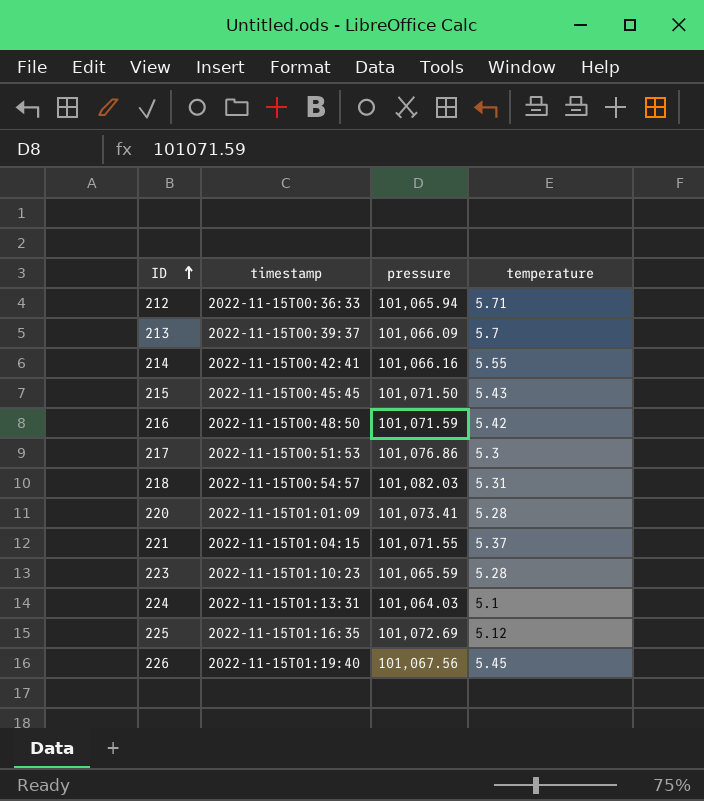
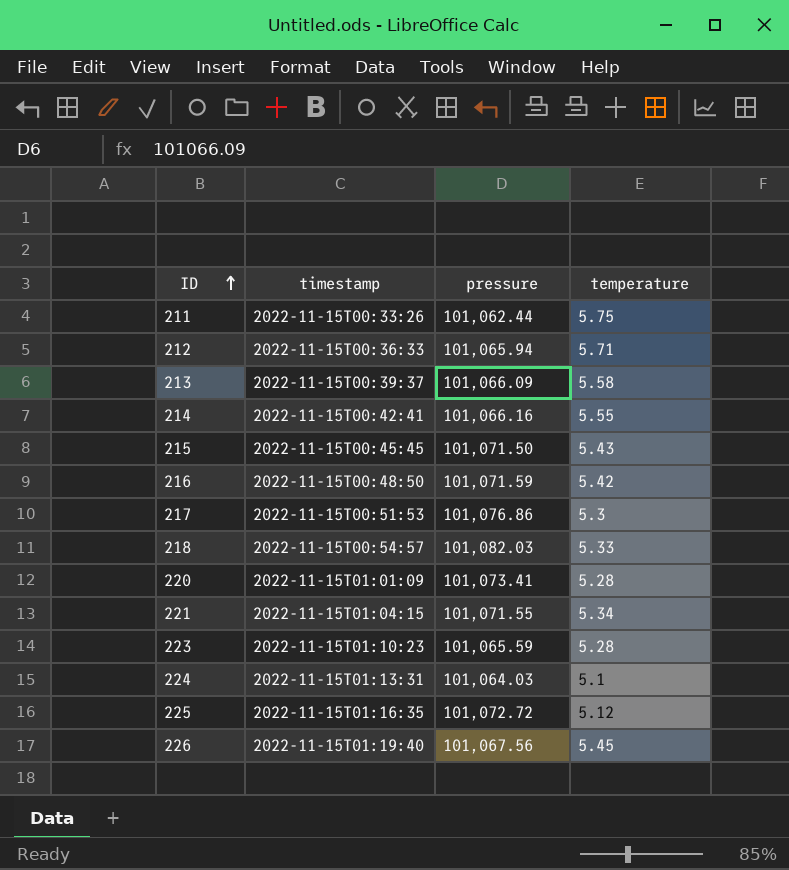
row 211: none -> 2022-11-15T00:33:26 | 101,062.44 | 5.75
213 | temperature: 5.7 -> 5.58
218 | temperature: 5.31 -> 5.33
221 | temperature: 5.37 -> 5.34
225 | pressure: 101,072.69 -> 101,072.72

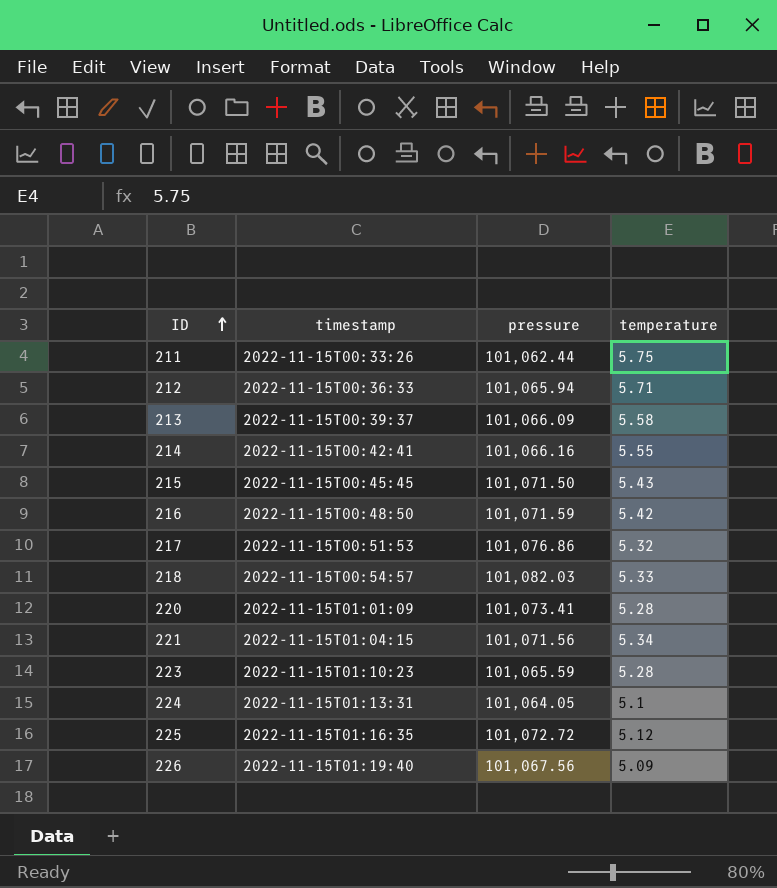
217 | temperature: 5.3 -> 5.32
221 | pressure: 101,071.55 -> 101,071.56
224 | pressure: 101,064.03 -> 101,064.05
226 | temperature: 5.45 -> 5.09

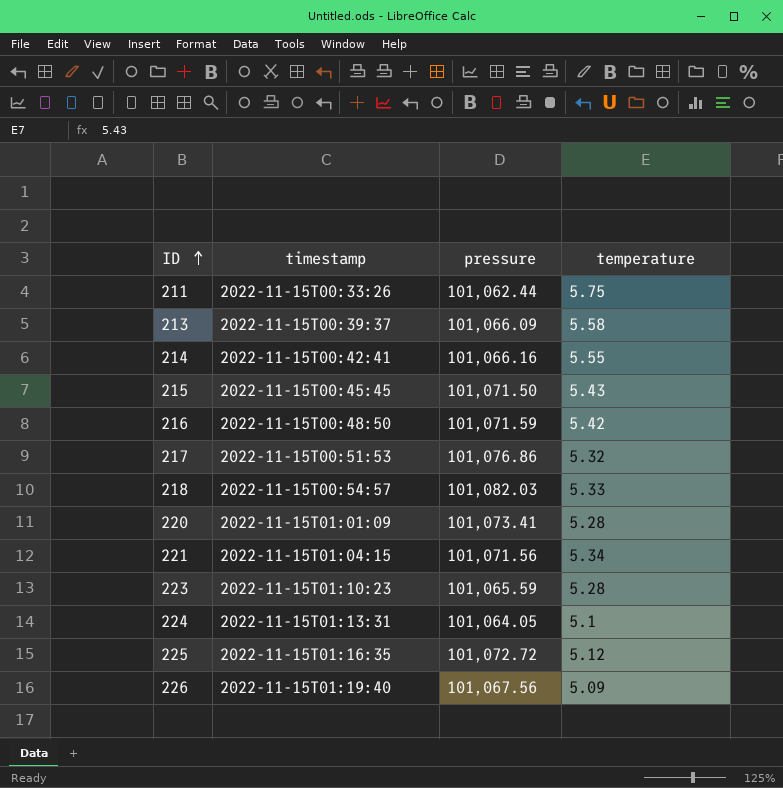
row 212: 2022-11-15T00:36:33 | 101,065.94 | 5.71 -> none

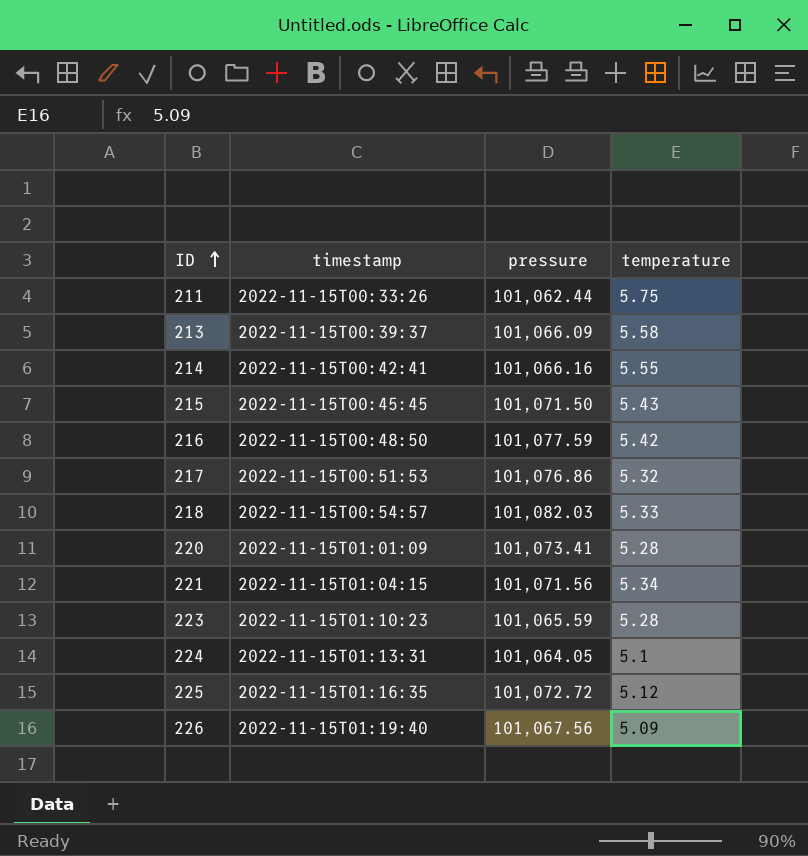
216 | pressure: 101,071.59 -> 101,077.59

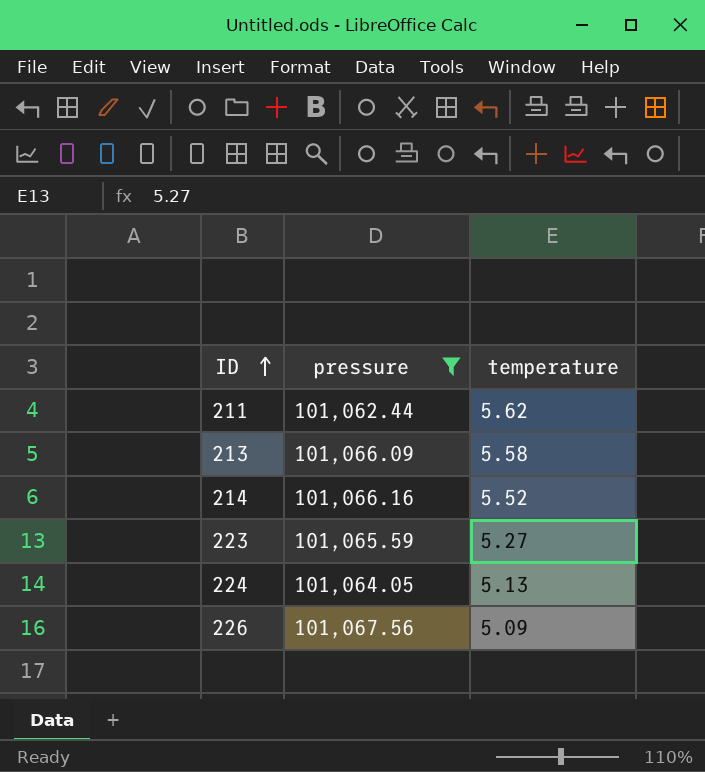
filter: none -> pressure <= 101,067.56
column timestamp | position: 2 -> none
211 | temperature: 5.75 -> 5.62
214 | temperature: 5.55 -> 5.52
223 | temperature: 5.28 -> 5.27
224 | temperature: 5.1 -> 5.13

